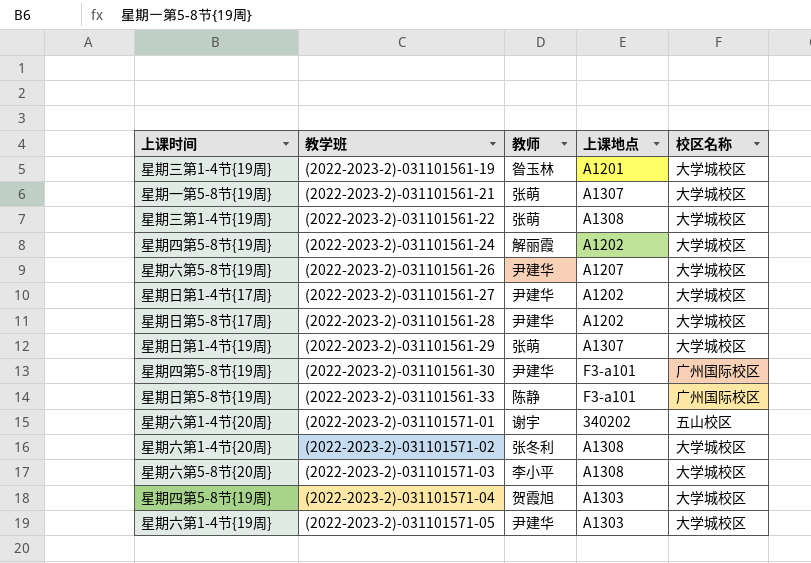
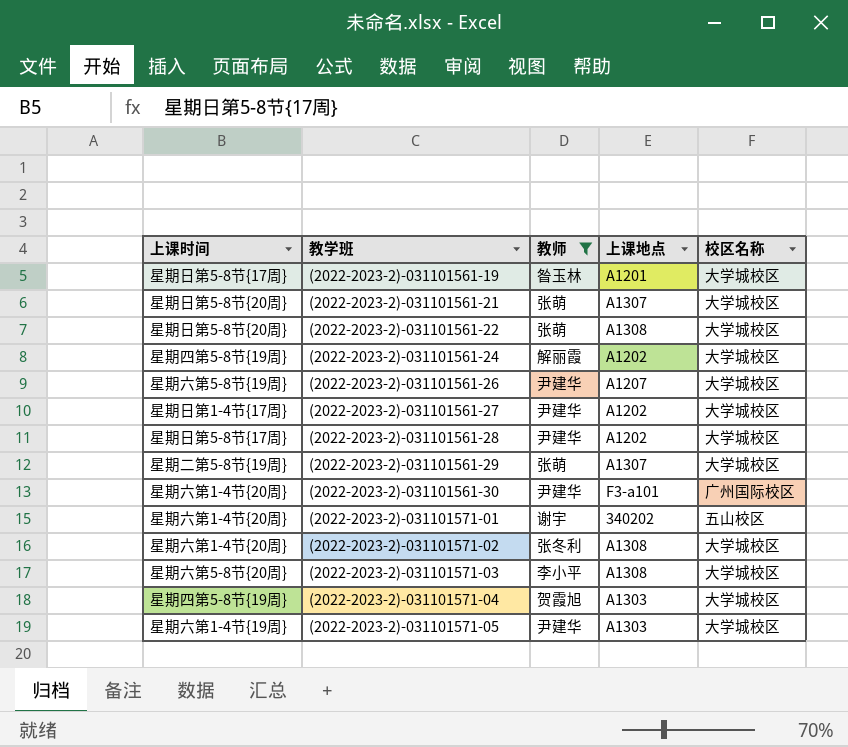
filter: none -> 教师 != 陈静
(2022-2023-2)-031101561-19 | 上课时间: 星期三第1-4节{19周} -> 星期日第5-8节{17周}
(2022-2023-2)-031101561-21 | 上课时间: 星期一第5-8节{19周} -> 星期日第5-8节{20周}
(2022-2023-2)-031101561-22 | 上课时间: 星期三第1-4节{19周} -> 星期日第5-8节{20周}
(2022-2023-2)-031101561-29 | 上课时间: 星期日第1-4节{19周} -> 星期二第5-8节{19周}
(2022-2023-2)-031101561-30 | 上课时间: 星期四第5-8节{19周} -> 星期六第1-4节{20周}

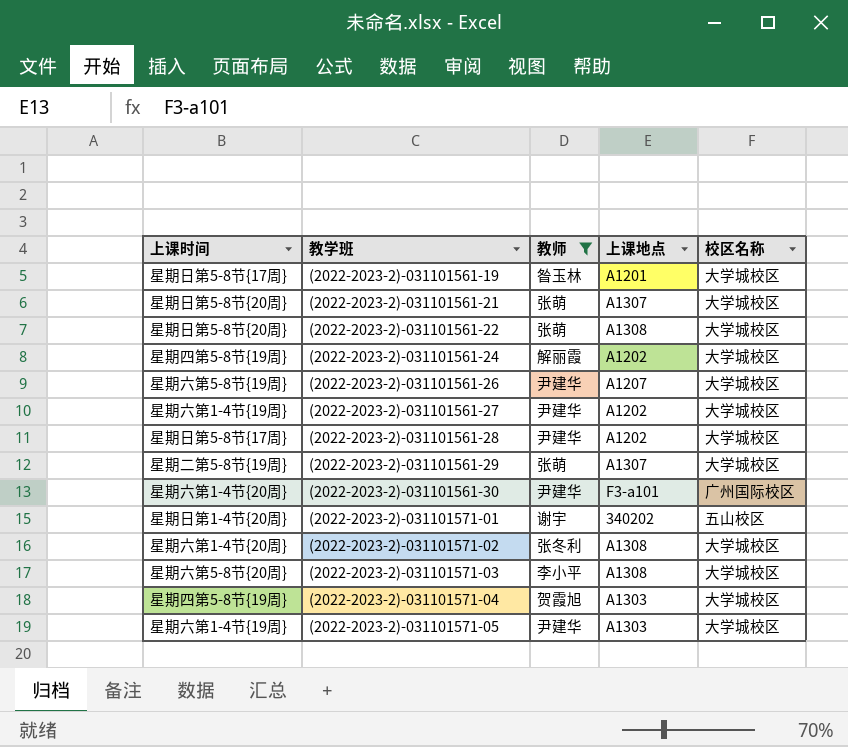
(2022-2023-2)-031101561-27 | 上课时间: 星期日第1-4节{17周} -> 星期六第1-4节{19周}
(2022-2023-2)-031101571-01 | 上课时间: 星期六第1-4节{20周} -> 星期日第1-4节{20周}

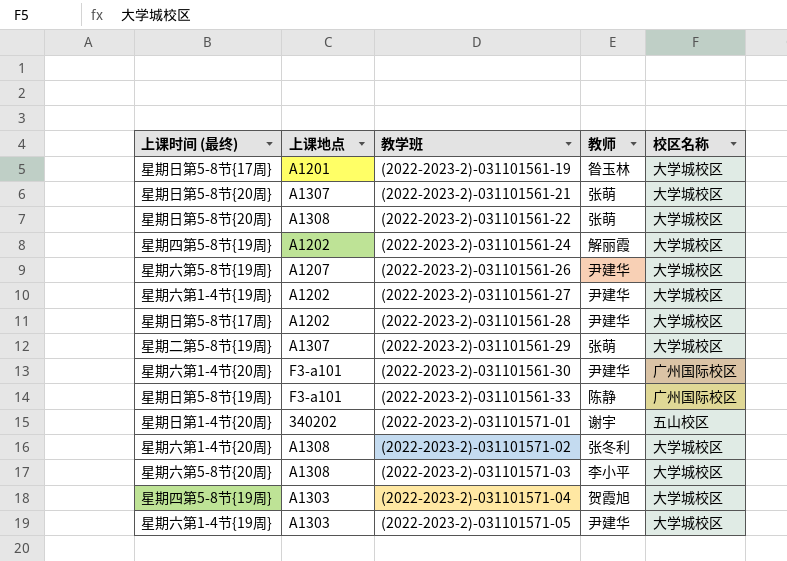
filter: 教师 != 陈静 -> none
column name: 上课时间 -> 上课时间 (最终)
column 上课地点 | position: 4 -> 2

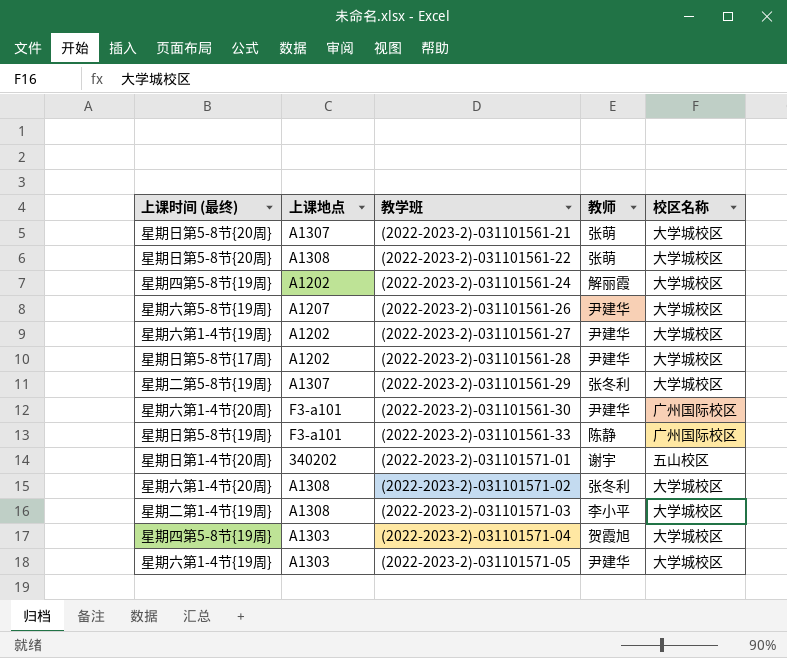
row (2022-2023-2)-031101561-19: 星期日第5-8节{17周} | A1201 | 昝玉林 | 大学城校区 -> none
(2022-2023-2)-031101561-29 | 教师: 张萌 -> 张冬利
(2022-2023-2)-031101571-03 | 上课时间 (最终): 星期六第5-8节{20周} -> 星期二第1-4节{19周}

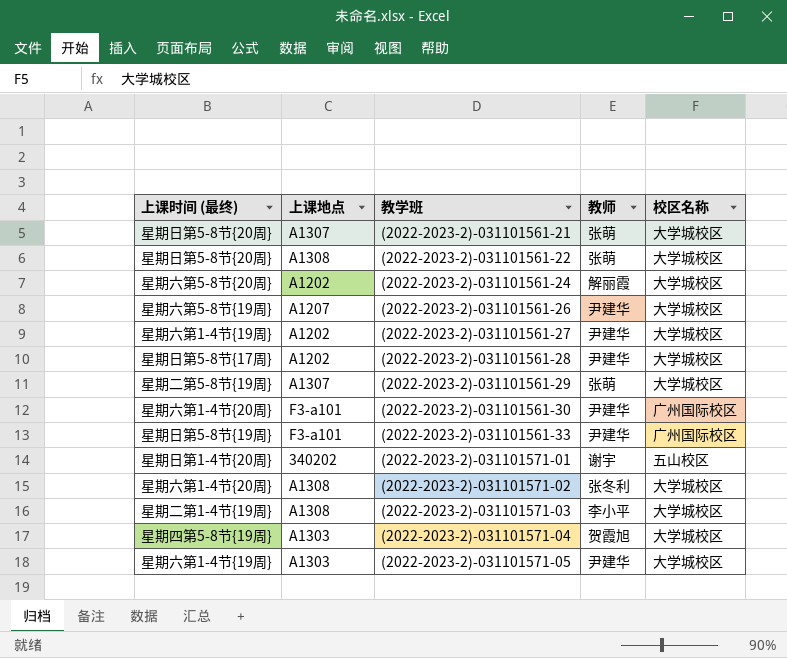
(2022-2023-2)-031101561-24 | 上课时间 (最终): 星期四第5-8节{19周} -> 星期六第5-8节{20周}
(2022-2023-2)-031101561-29 | 教师: 张冬利 -> 张萌
(2022-2023-2)-031101561-33 | 教师: 陈静 -> 尹建华

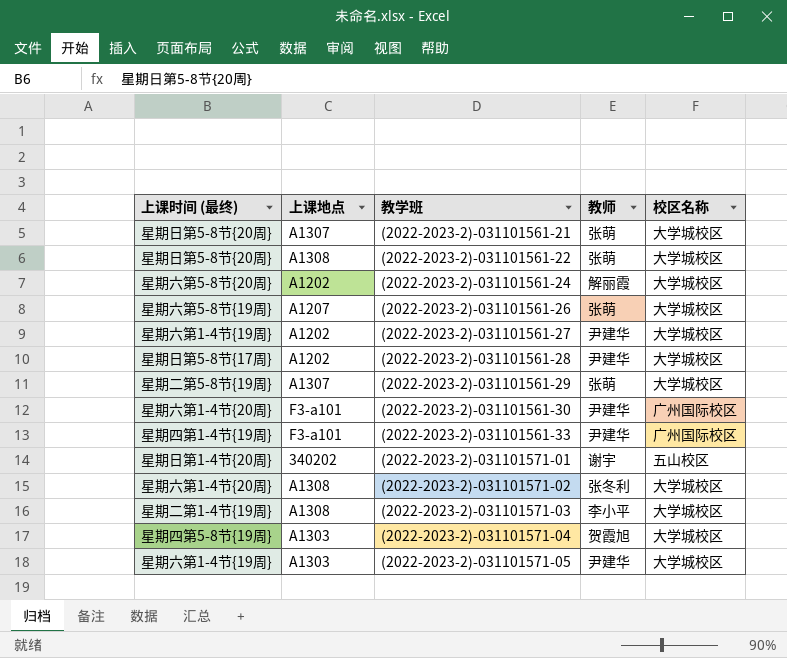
(2022-2023-2)-031101561-26 | 教师: 尹建华 -> 张萌
(2022-2023-2)-031101561-33 | 上课时间 (最终): 星期日第5-8节{19周} -> 星期四第1-4节{19周}

